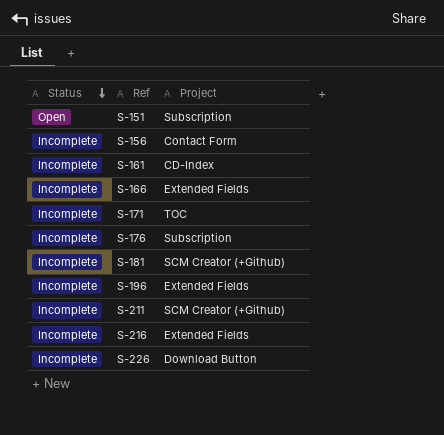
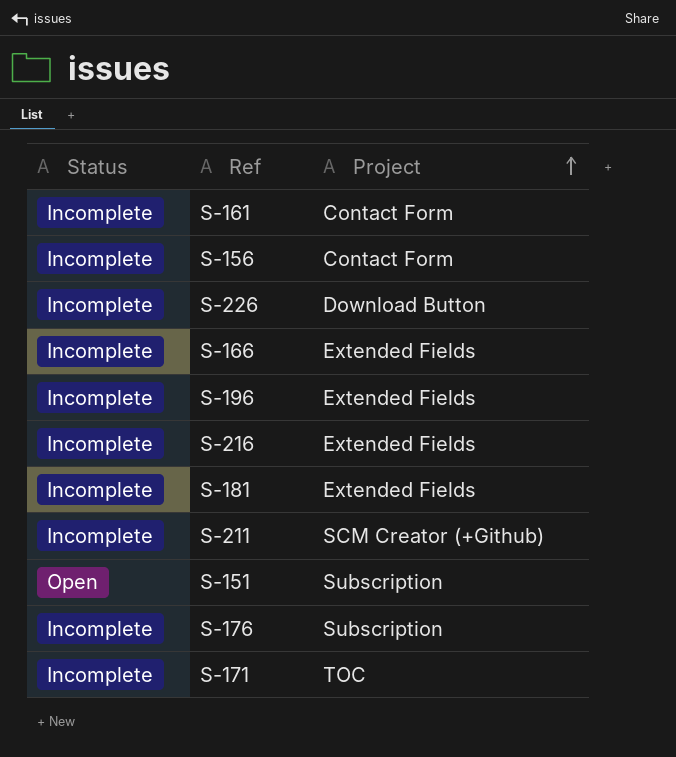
row order: Status descending -> Project ascending
S-161 | Project: CD-Index -> Contact Form
S-181 | Project: SCM Creator (+Github) -> Extended Fields

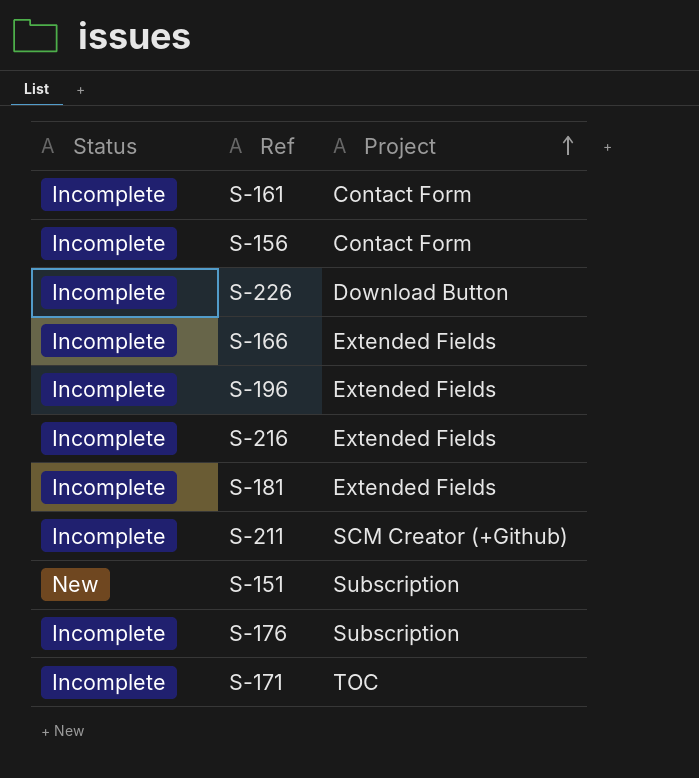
S-151 | Status: Open -> New

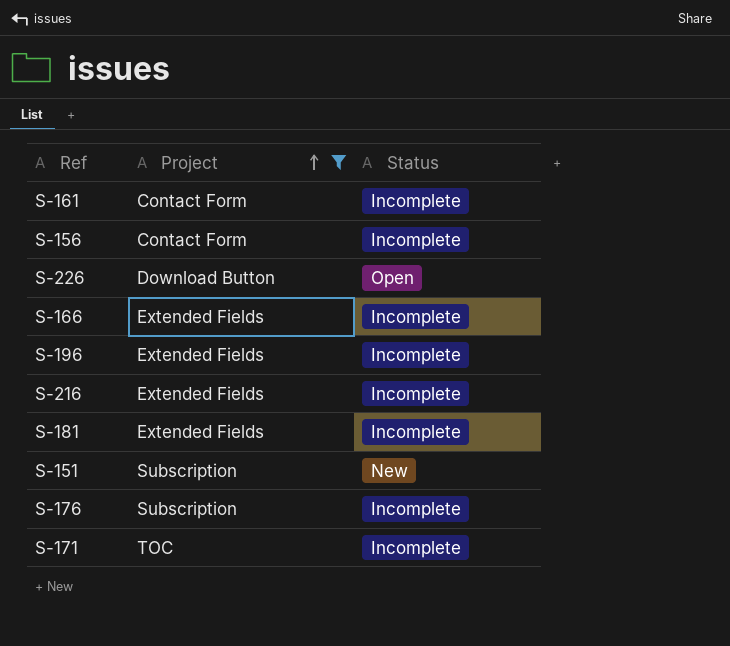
filter: none -> Project != SCM Creator (+Github)
column Status | position: 1 -> 3
S-226 | Status: Incomplete -> Open

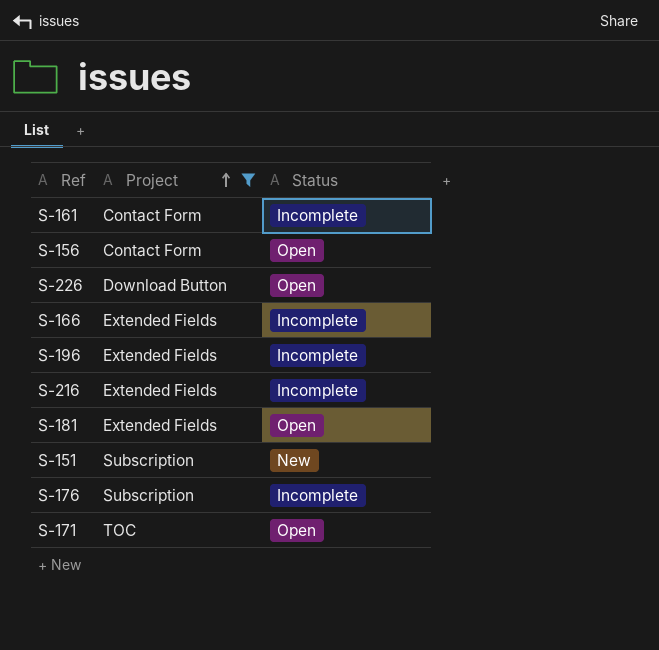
S-156 | Status: Incomplete -> Open
S-181 | Status: Incomplete -> Open
S-171 | Status: Incomplete -> Open

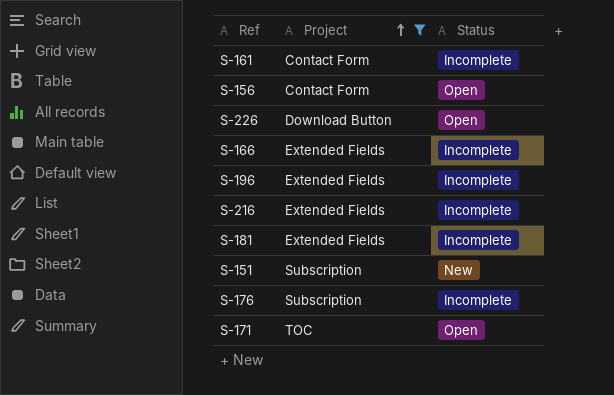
S-181 | Status: Open -> Incomplete

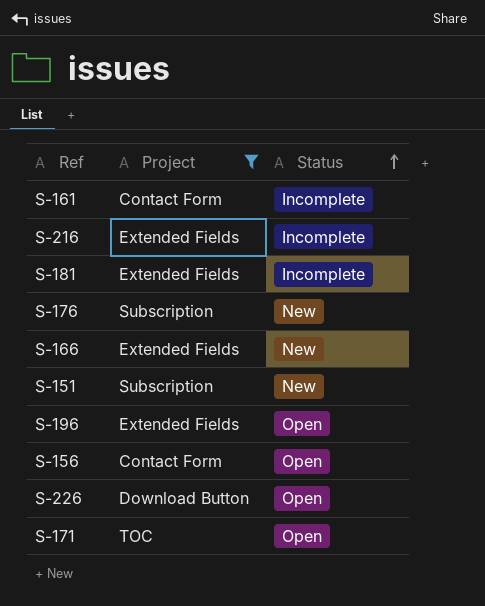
row order: Project ascending -> Status ascending
S-176 | Status: Incomplete -> New
S-166 | Status: Incomplete -> New
S-196 | Status: Incomplete -> Open

